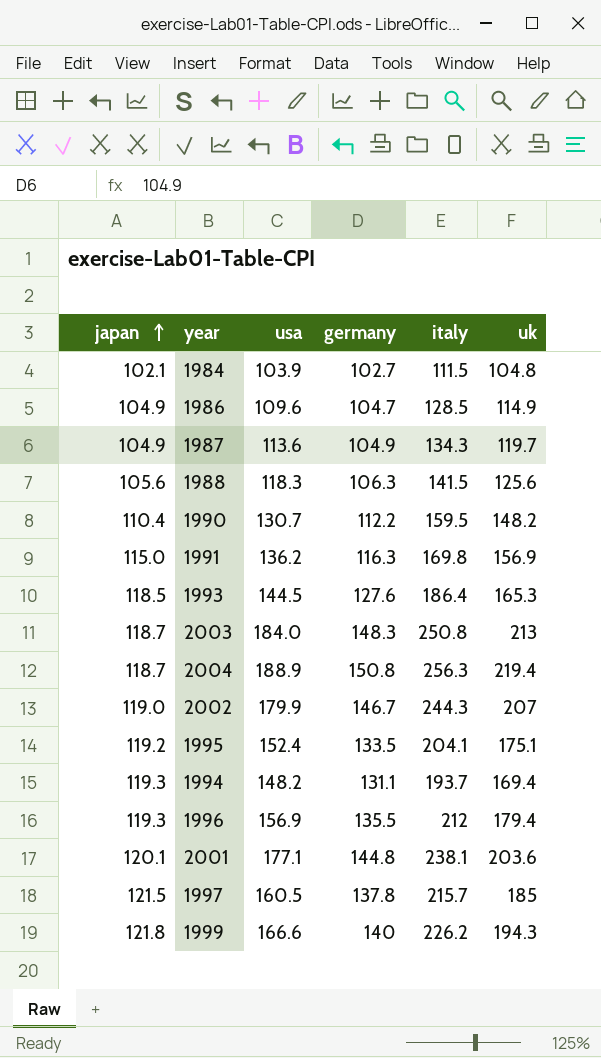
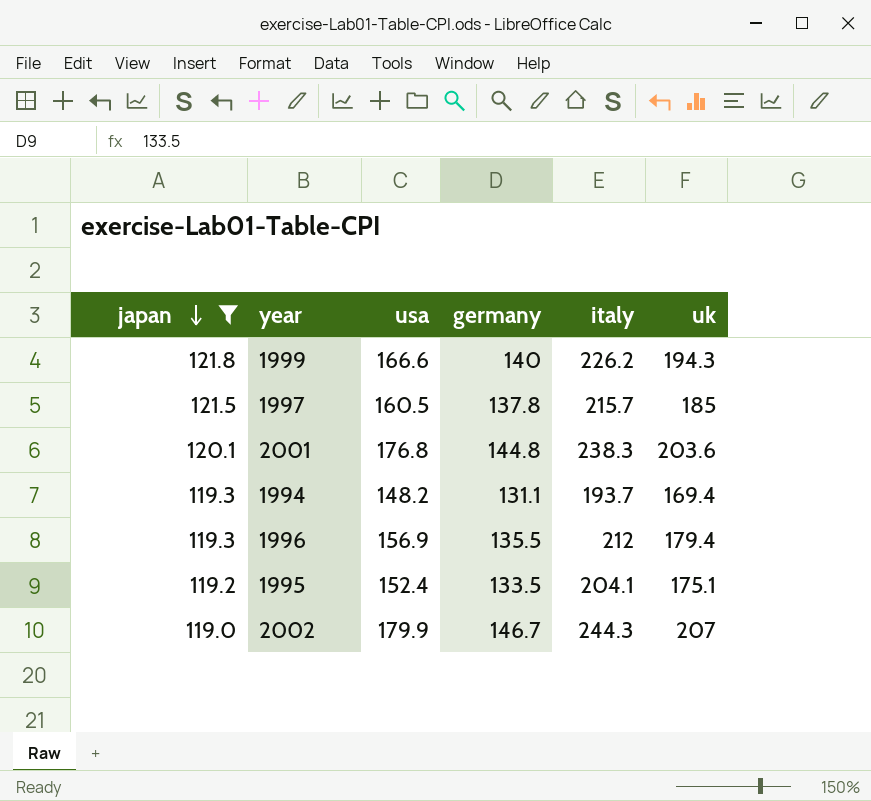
filter: none -> japan >= 119.0
row order: japan ascending -> japan descending
2001 | usa: 177.1 -> 176.8
2001 | italy: 238.1 -> 238.3

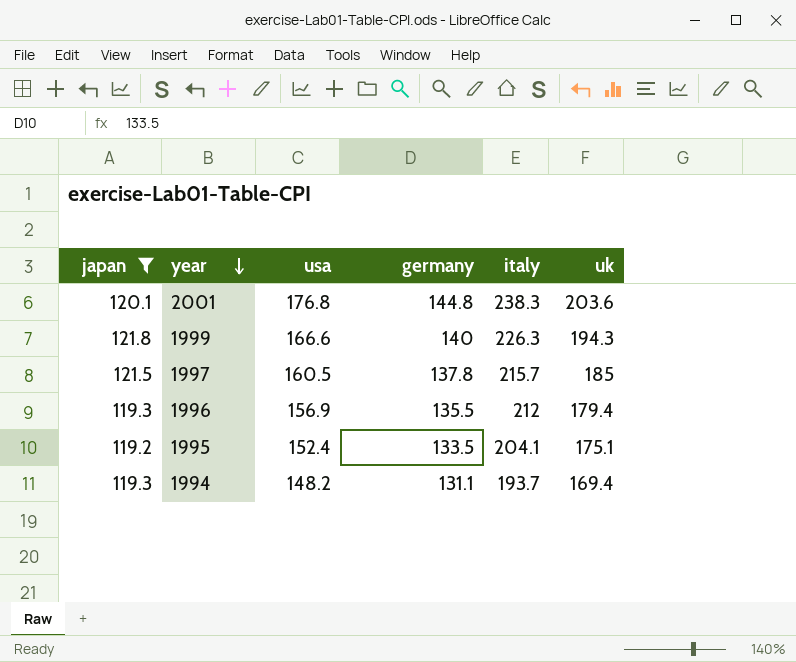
row order: japan descending -> year descending
row 2002: 119.0 | 179.9 | 146.7 | 244.3 | 207 -> none
1999 | italy: 226.2 -> 226.3

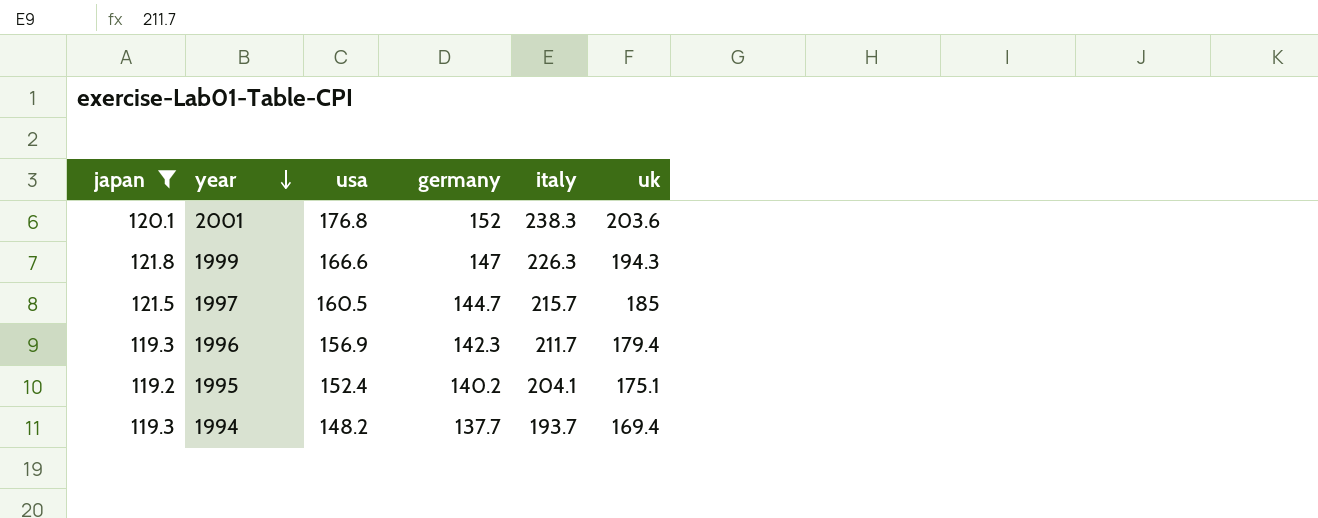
2001 | germany: 144.8 -> 152
1999 | germany: 140 -> 147
1997 | germany: 137.8 -> 144.7
1996 | germany: 135.5 -> 142.3
1996 | italy: 212 -> 211.7
1995 | germany: 133.5 -> 140.2
1994 | germany: 131.1 -> 137.7

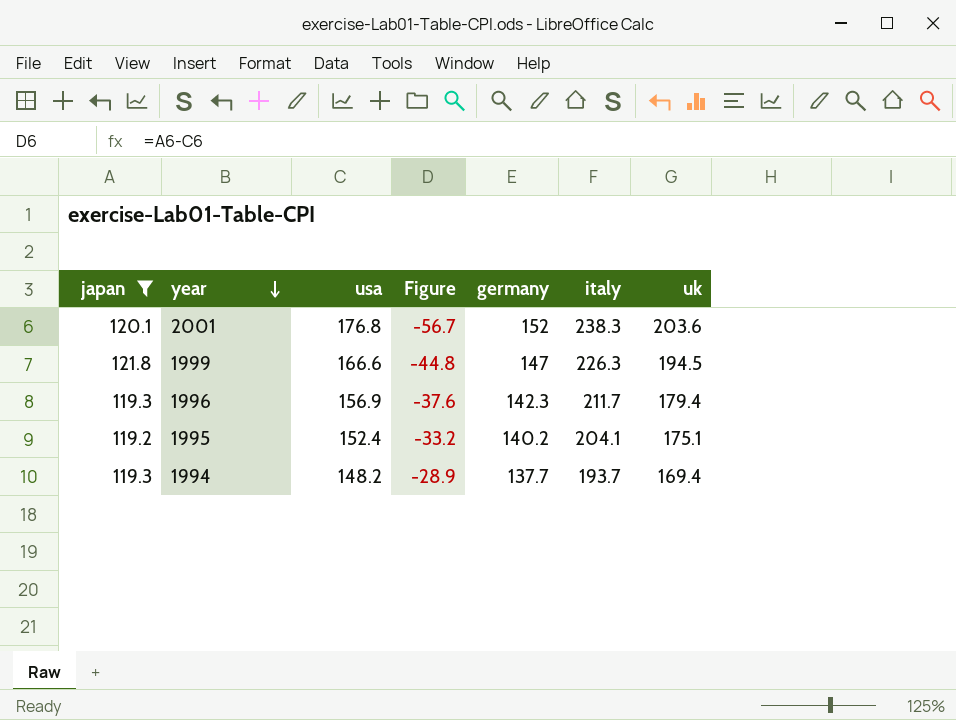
column Figure | formula: none -> [japan] - [usa]
row 1997: 121.5 | 160.5 | 144.7 | 215.7 | 185 -> none
1999 | uk: 194.3 -> 194.5

